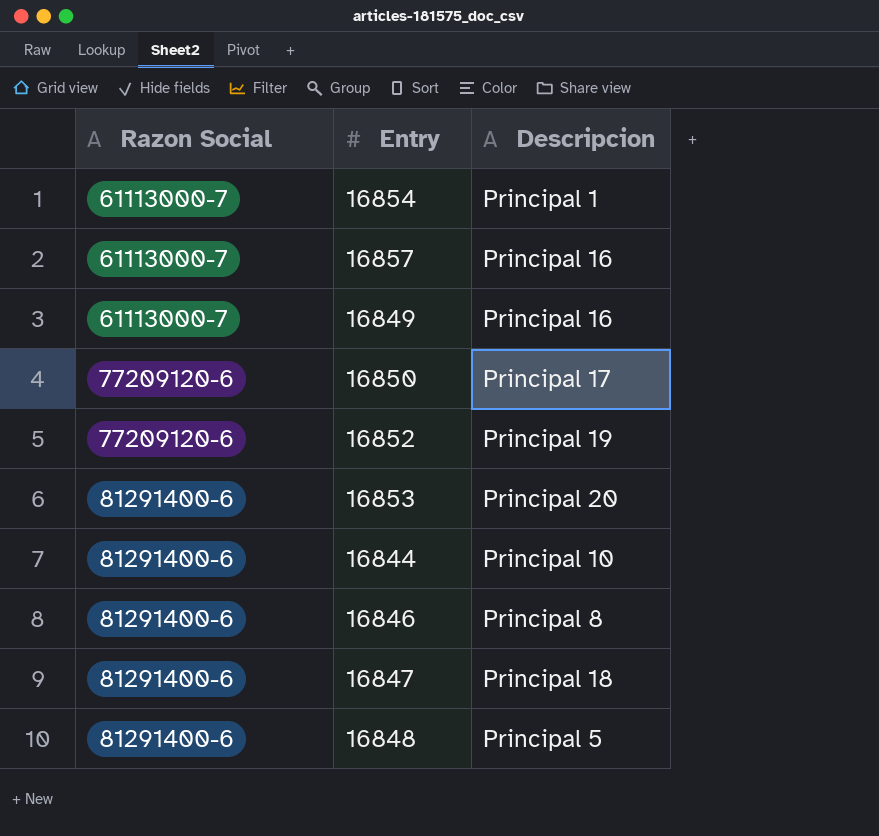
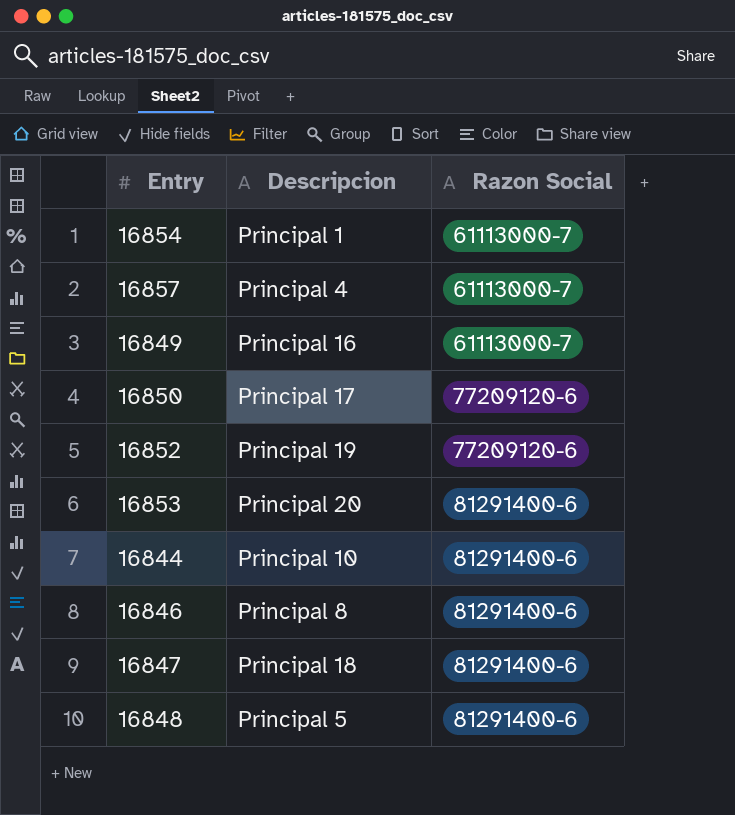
column Razon Social | position: 1 -> 3
16857 | Descripcion: Principal 16 -> Principal 4

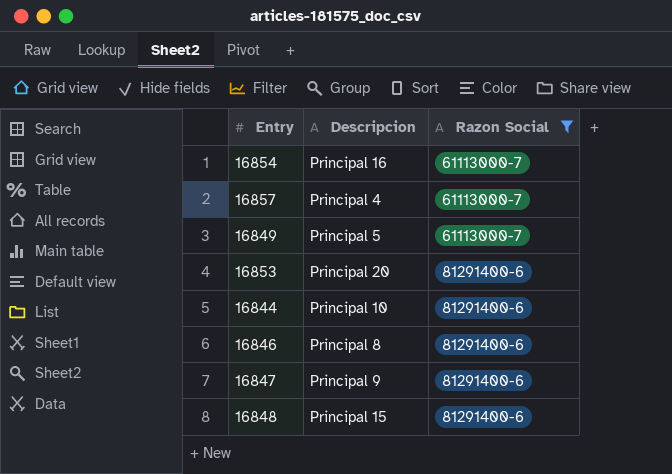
filter: none -> Razon Social != 77209120-6
16854 | Descripcion: Principal 1 -> Principal 16
16849 | Descripcion: Principal 16 -> Principal 5
16847 | Descripcion: Principal 18 -> Principal 9
16848 | Descripcion: Principal 5 -> Principal 15

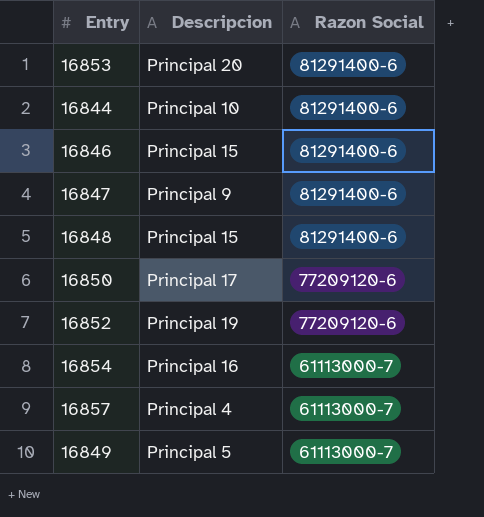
filter: Razon Social != 77209120-6 -> none
row order: Razon Social ascending -> Razon Social descending
16846 | Descripcion: Principal 8 -> Principal 15

